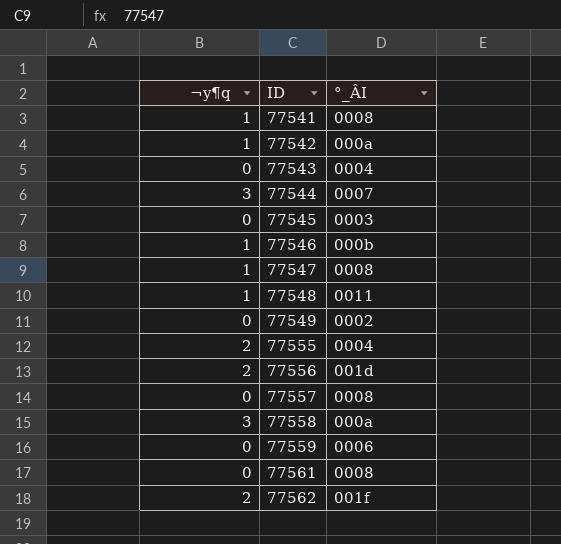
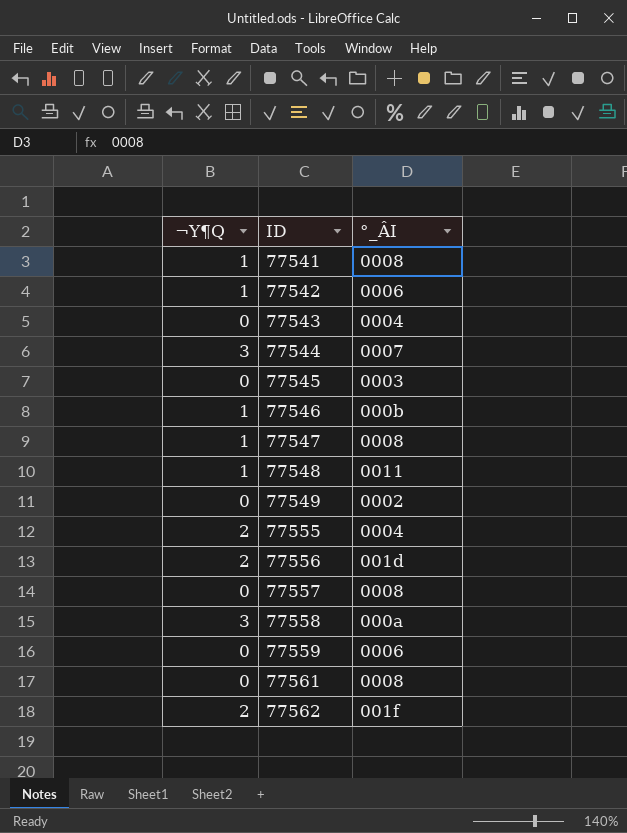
column name: ¬y¶q -> ¬Y¶Q
77542 | °_ÂI: 000a -> 0006

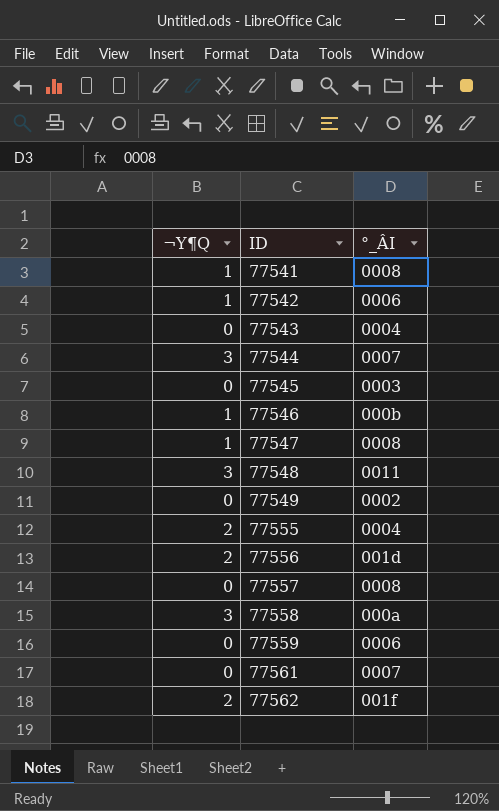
77548 | ¬Y¶Q: 1 -> 3
77561 | °_ÂI: 0008 -> 0007

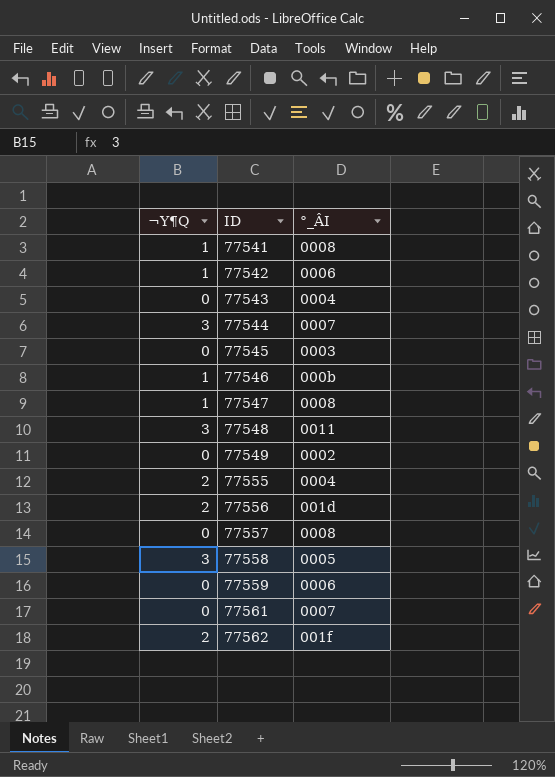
77558 | °_ÂI: 000a -> 0005

